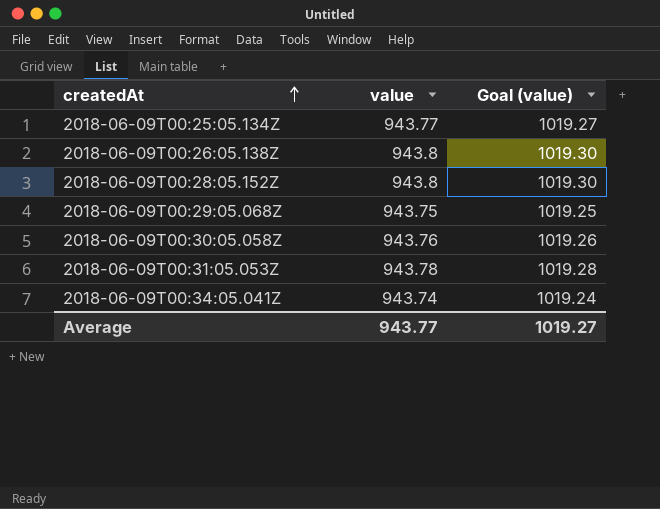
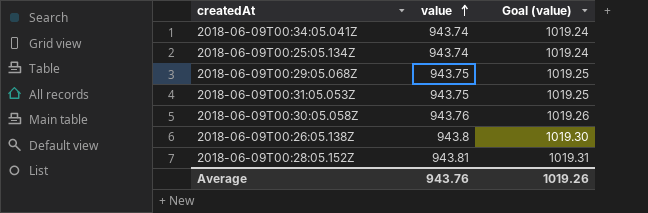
row order: createdAt ascending -> value ascending
2018-06-09T00:25:05.134Z | value: 943.77 -> 943.74
2018-06-09T00:25:05.134Z | Goal (value): 1019.27 -> 1019.24
2018-06-09T00:31:05.053Z | value: 943.78 -> 943.75
2018-06-09T00:31:05.053Z | Goal (value): 1019.28 -> 1019.25
2018-06-09T00:28:05.152Z | value: 943.8 -> 943.81
2018-06-09T00:28:05.152Z | Goal (value): 1019.30 -> 1019.31
Average | value: 943.77 -> 943.76
Average | Goal (value): 1019.27 -> 1019.26

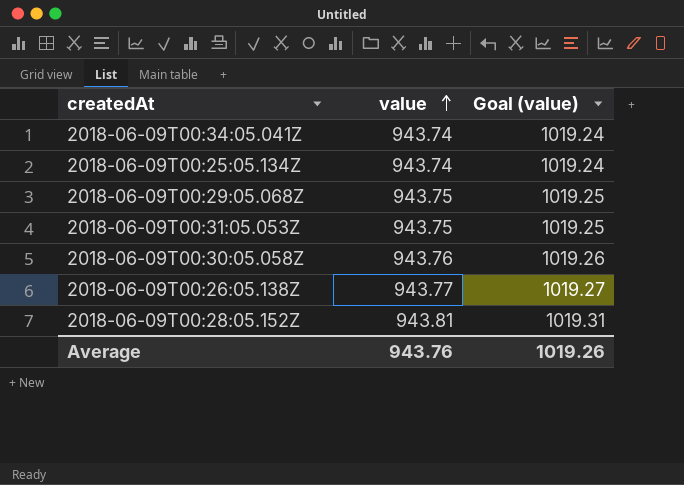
2018-06-09T00:26:05.138Z | value: 943.8 -> 943.77
2018-06-09T00:26:05.138Z | Goal (value): 1019.30 -> 1019.27

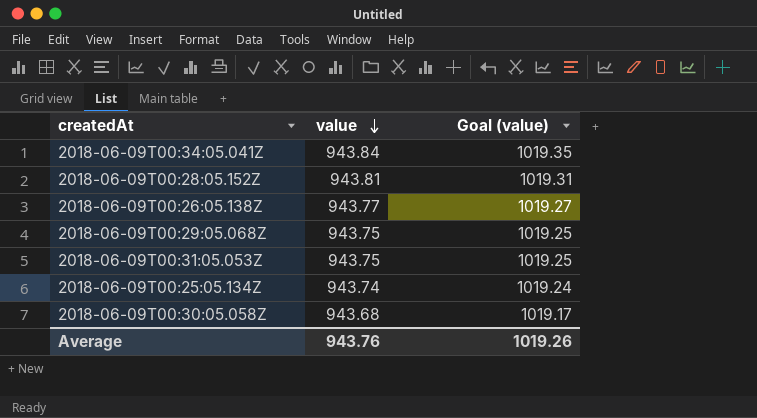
row order: value ascending -> value descending
2018-06-09T00:34:05.041Z | value: 943.74 -> 943.84
2018-06-09T00:34:05.041Z | Goal (value): 1019.24 -> 1019.35
2018-06-09T00:30:05.058Z | value: 943.76 -> 943.68
2018-06-09T00:30:05.058Z | Goal (value): 1019.26 -> 1019.17

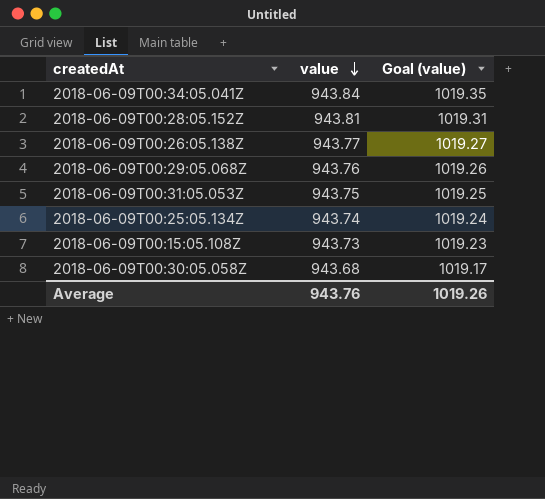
2018-06-09T00:29:05.068Z | value: 943.75 -> 943.76
2018-06-09T00:29:05.068Z | Goal (value): 1019.25 -> 1019.26
row 2018-06-09T00:15:05.108Z: none -> 943.73 | 1019.23

